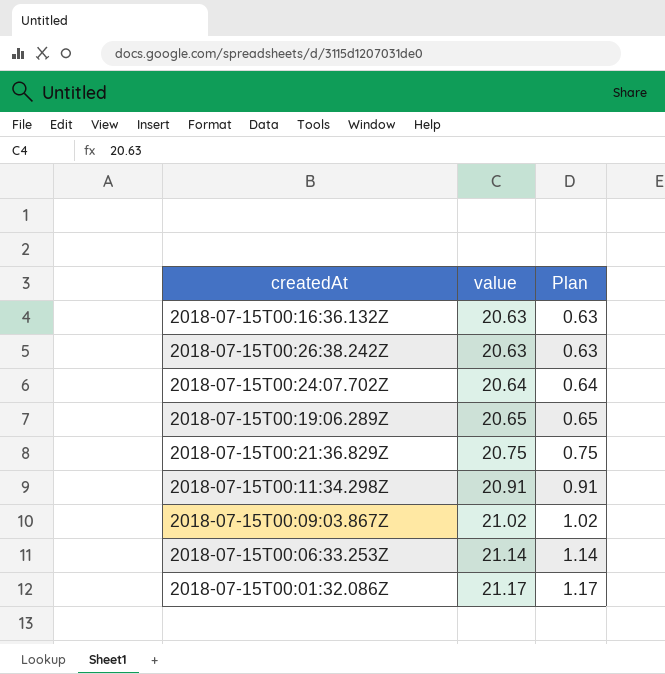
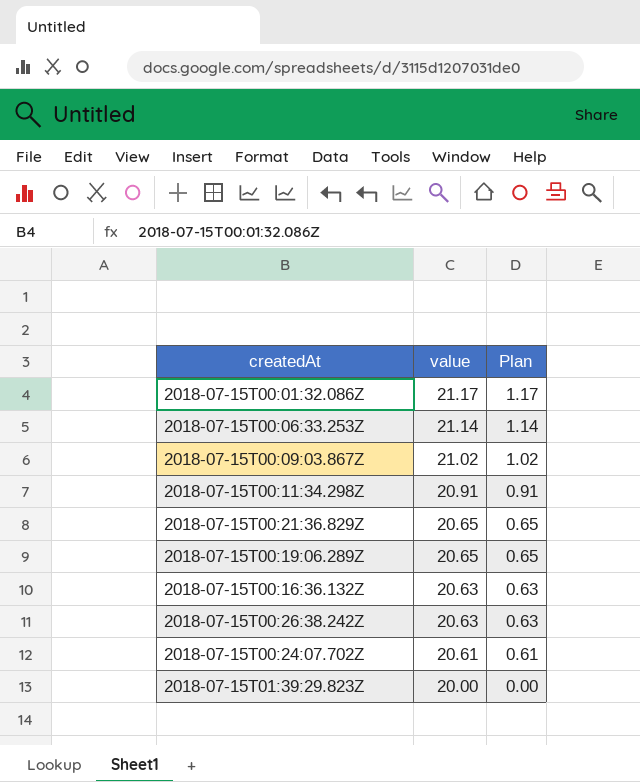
row order: value ascending -> value descending
2018-07-15T00:21:36.829Z | value: 20.75 -> 20.65
2018-07-15T00:21:36.829Z | Plan: 0.75 -> 0.65
2018-07-15T00:24:07.702Z | value: 20.64 -> 20.61
2018-07-15T00:24:07.702Z | Plan: 0.64 -> 0.61
row 2018-07-15T01:39:29.823Z: none -> 20.00 | 0.00

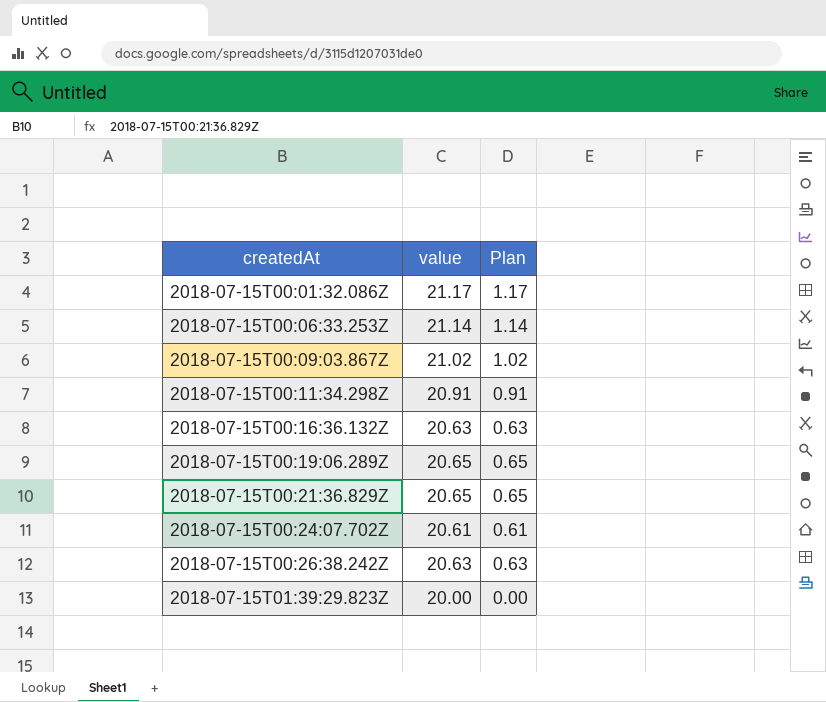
row order: value descending -> createdAt ascending

